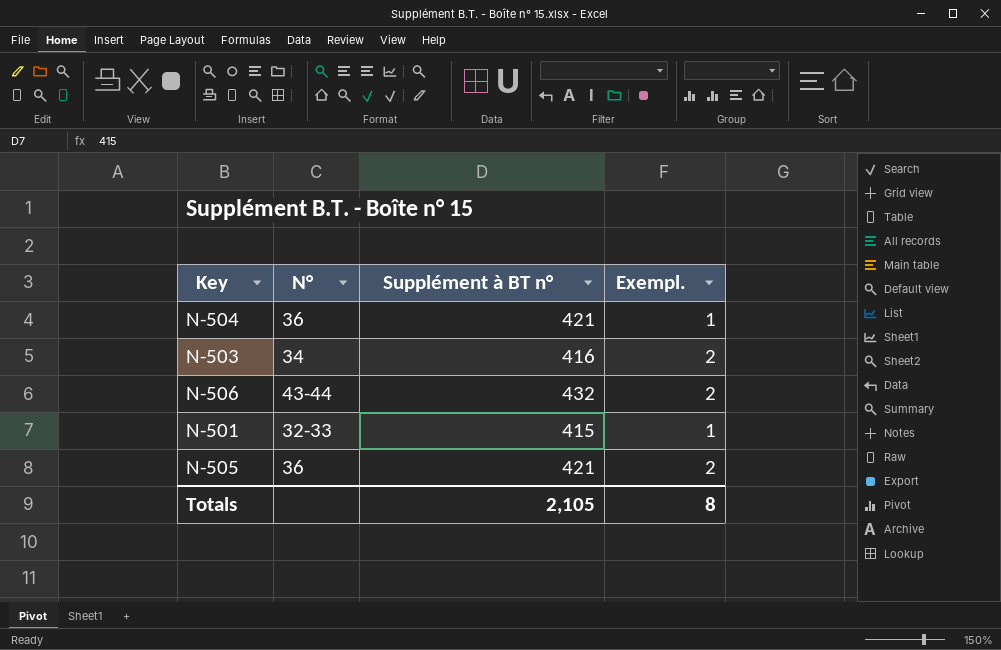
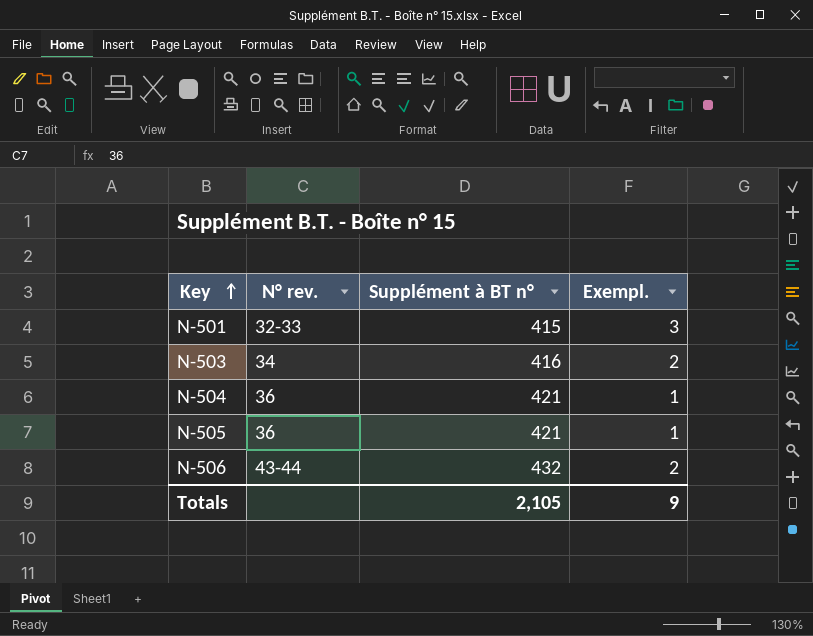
row order: none -> Key ascending
column name: N° -> N° rev.
N-501 | Exempl.: 1 -> 3
N-505 | Exempl.: 2 -> 1
Totals | Exempl.: 8 -> 9

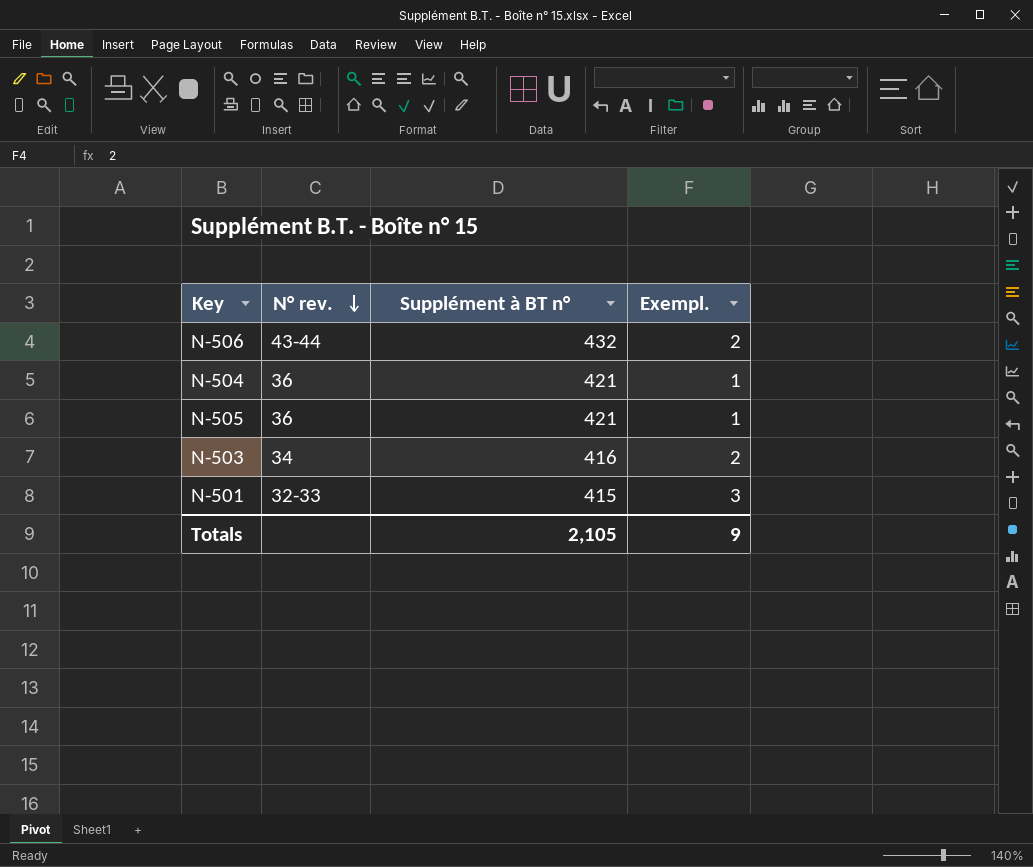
row order: Key ascending -> N° rev. descending

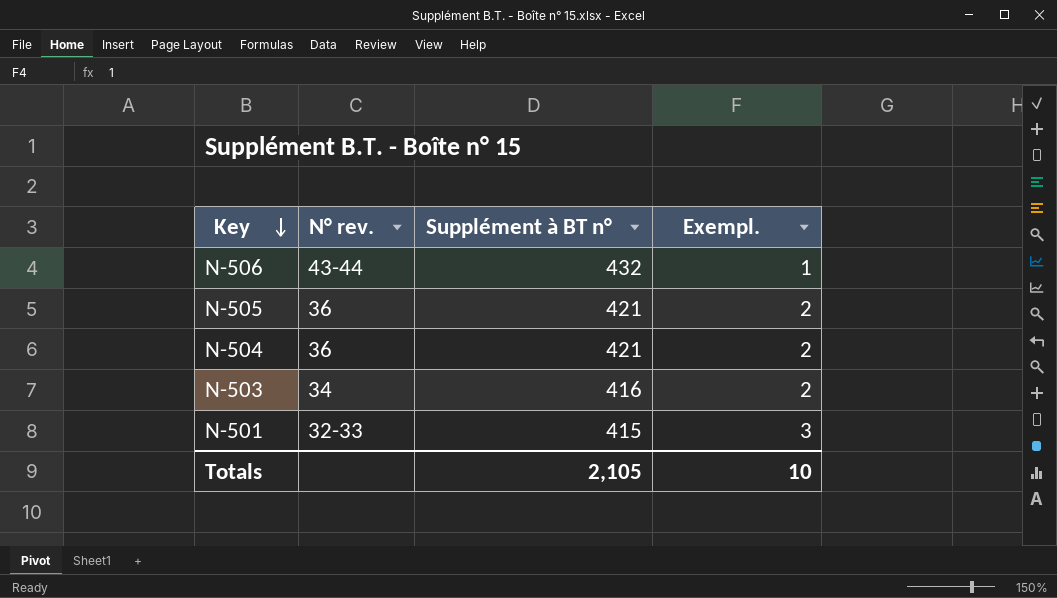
row order: N° rev. descending -> Key descending
N-506 | Exempl.: 2 -> 1
N-505 | Exempl.: 1 -> 2
N-504 | Exempl.: 1 -> 2
Totals | Exempl.: 9 -> 10

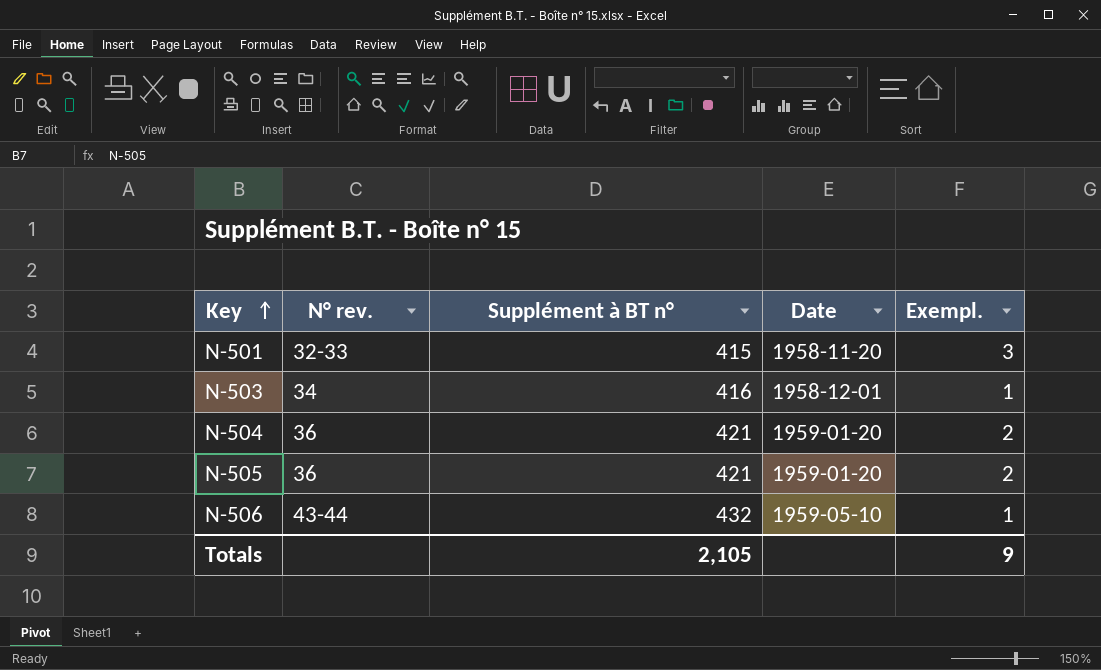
row order: Key descending -> Key ascending
column Date | position: none -> 4
N-503 | Exempl.: 2 -> 1
Totals | Exempl.: 10 -> 9

